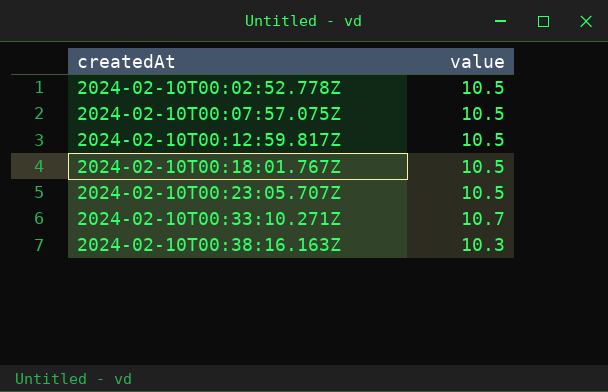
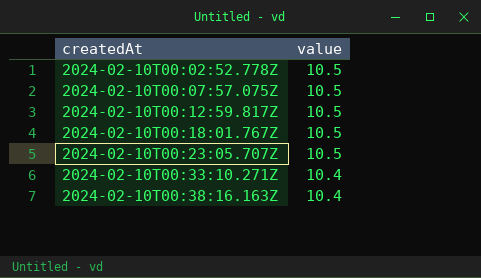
2024-02-10T00:33:10.271Z | value: 10.7 -> 10.4
2024-02-10T00:38:16.163Z | value: 10.3 -> 10.4

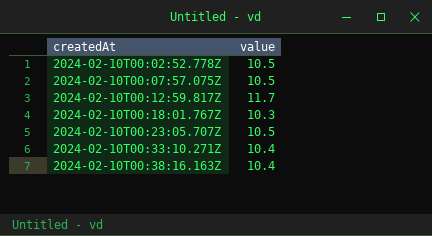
2024-02-10T00:12:59.817Z | value: 10.5 -> 11.7
2024-02-10T00:18:01.767Z | value: 10.5 -> 10.3

